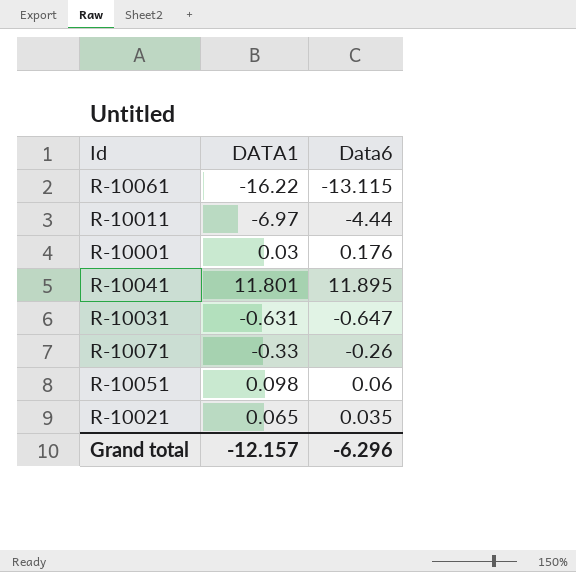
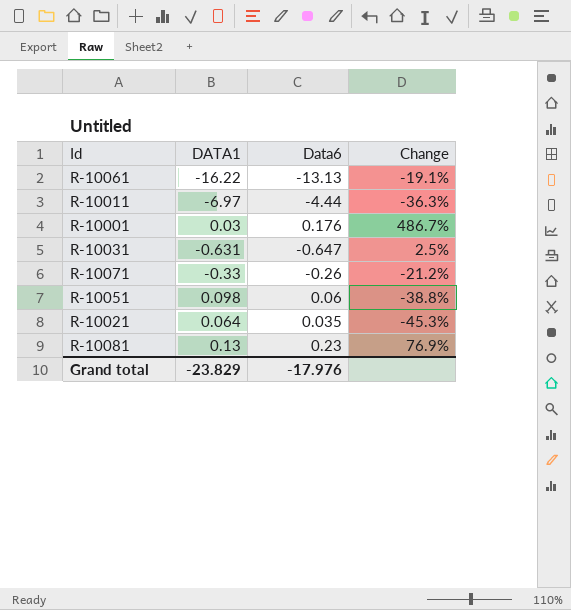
column Change | formula: none -> ([Data6] - [DATA1]) / [DATA1]
row R-10041: 11.801 | 11.895 -> none
R-10061 | Data6: -13.115 -> -13.13
R-10021 | DATA1: 0.065 -> 0.064
row R-10081: none -> 0.13 | 0.23 | 76.9%
Grand total | DATA1: -12.157 -> -23.829
Grand total | Data6: -6.296 -> -17.976

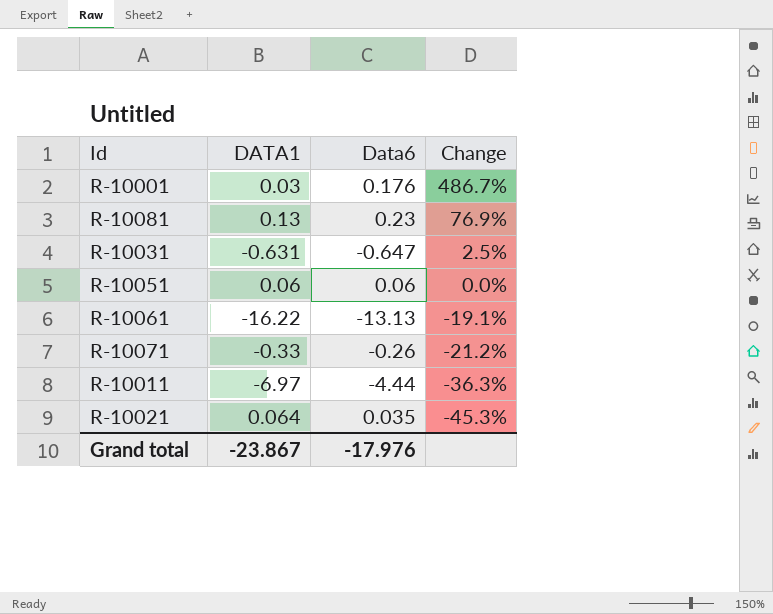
row order: none -> Change descending
R-10051 | DATA1: 0.098 -> 0.06
R-10051 | Change: -38.8% -> 0.0%
Grand total | DATA1: -23.829 -> -23.867

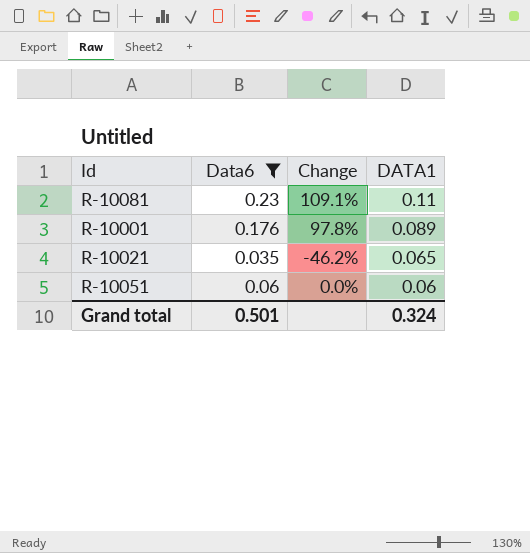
filter: none -> Data6 >= 0.035
row order: Change descending -> DATA1 descending
column DATA1 | position: 2 -> 4
R-10081 | Change: 76.9% -> 109.1%
R-10081 | DATA1: 0.13 -> 0.11
R-10001 | Change: 486.7% -> 97.8%
R-10001 | DATA1: 0.03 -> 0.089
R-10021 | Change: -45.3% -> -46.2%
R-10021 | DATA1: 0.064 -> 0.065
Grand total | Data6: -17.976 -> 0.501
Grand total | DATA1: -23.867 -> 0.324

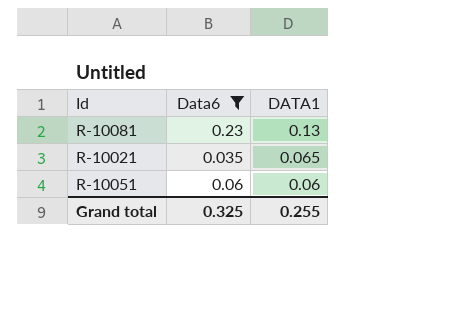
column Change | formula: ([Data6] - [DATA1]) / [DATA1] -> none
row R-10001: 0.176 | 97.8% | 0.089 -> none
R-10081 | DATA1: 0.11 -> 0.13
Grand total | Data6: 0.501 -> 0.325
Grand total | DATA1: 0.324 -> 0.255

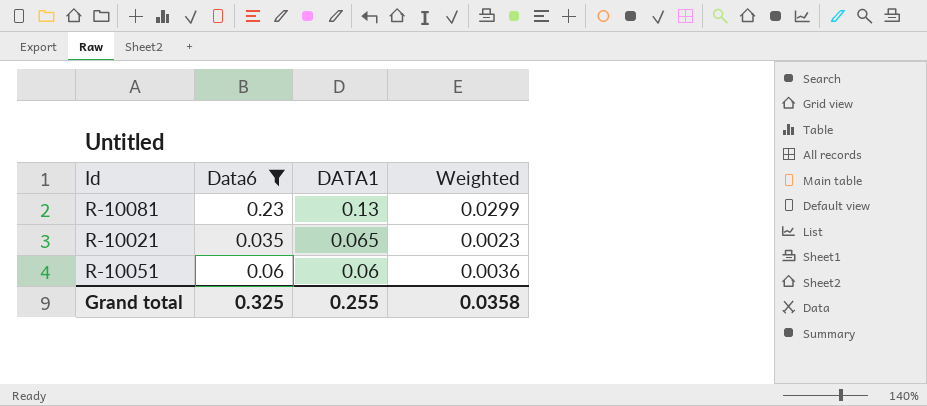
column Weighted | formula: none -> [Data6] * [DATA1]

